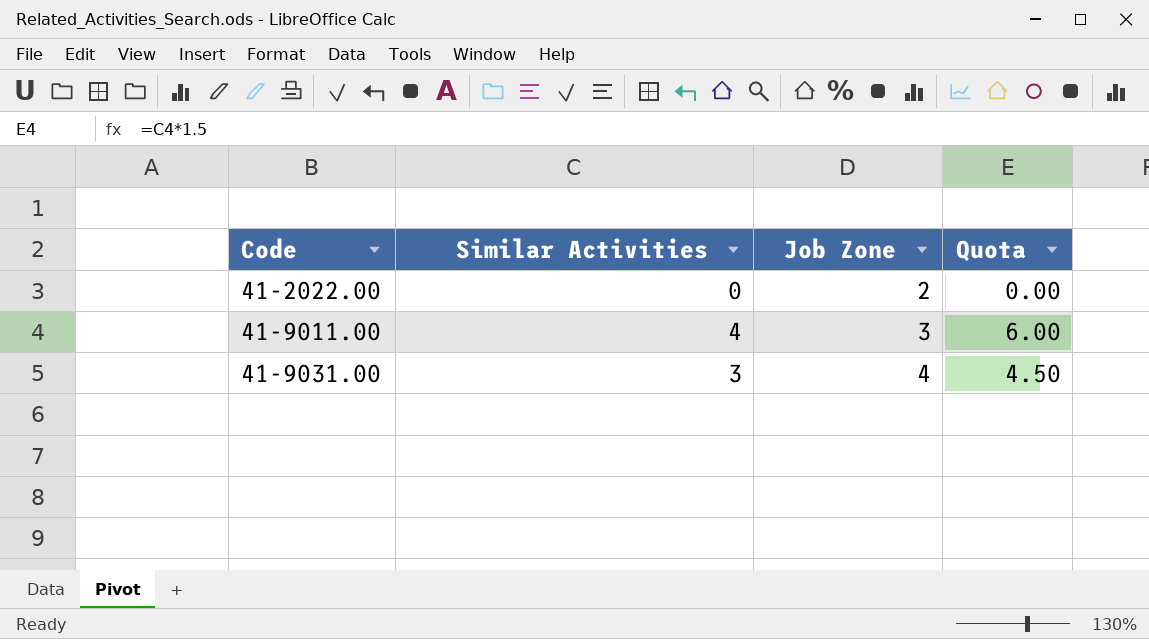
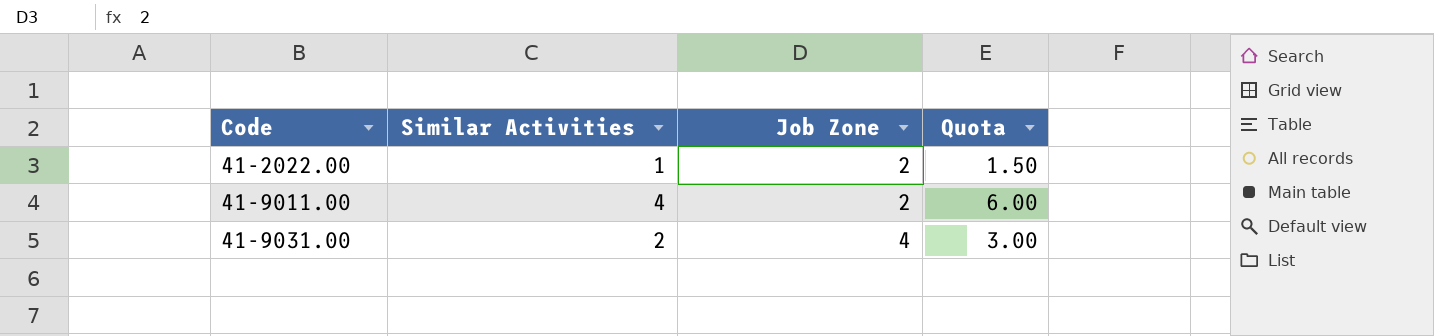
41-2022.00 | Similar Activities: 0 -> 1
41-2022.00 | Quota: 0.00 -> 1.50
41-9011.00 | Job Zone: 3 -> 2
41-9031.00 | Similar Activities: 3 -> 2
41-9031.00 | Quota: 4.50 -> 3.00

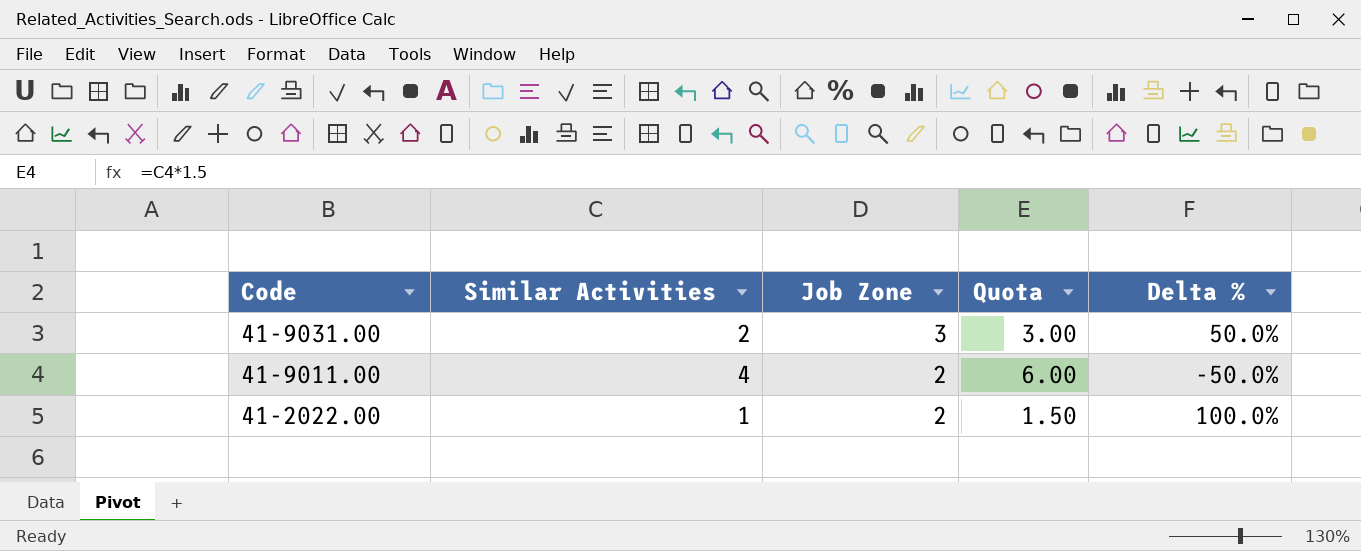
row order: Code ascending -> Code descending
column Delta % | formula: none -> ([Job Zone] - [Similar Activities]) / [Similar Activities]
41-9031.00 | Job Zone: 4 -> 3

